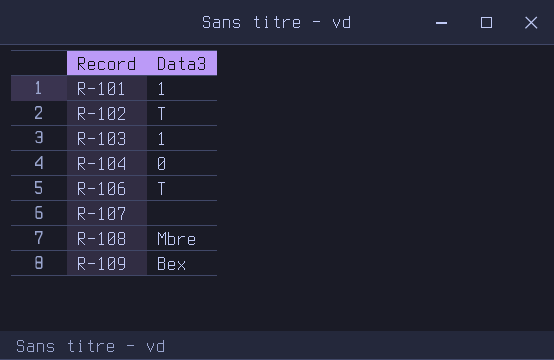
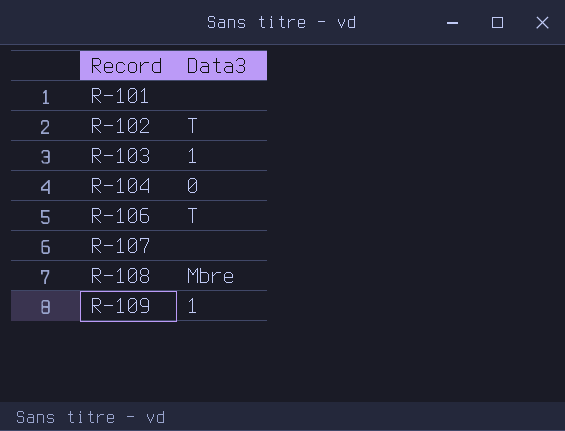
R-101 | Data3: 1 -> none
R-109 | Data3: Bex -> 1

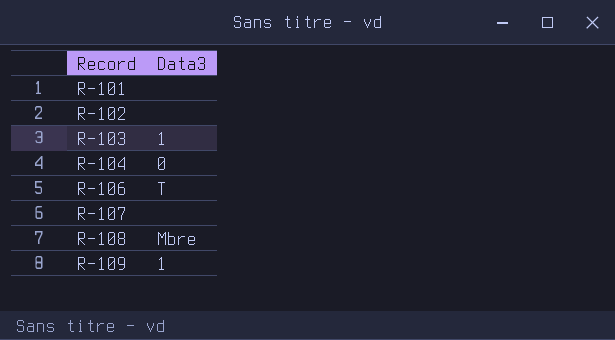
R-102 | Data3: T -> none

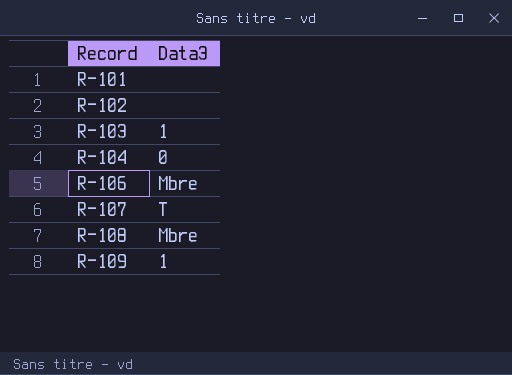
R-106 | Data3: T -> Mbre
R-107 | Data3: none -> T

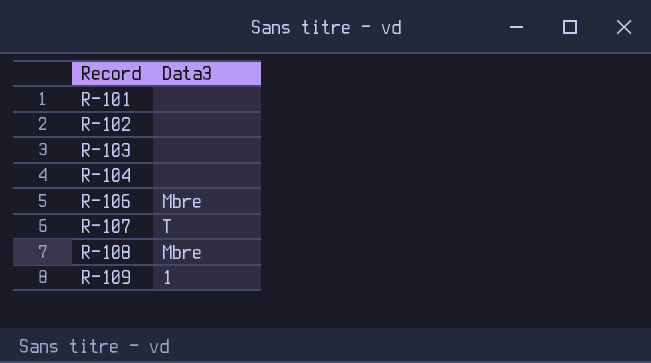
R-103 | Data3: 1 -> none
R-104 | Data3: 0 -> none

